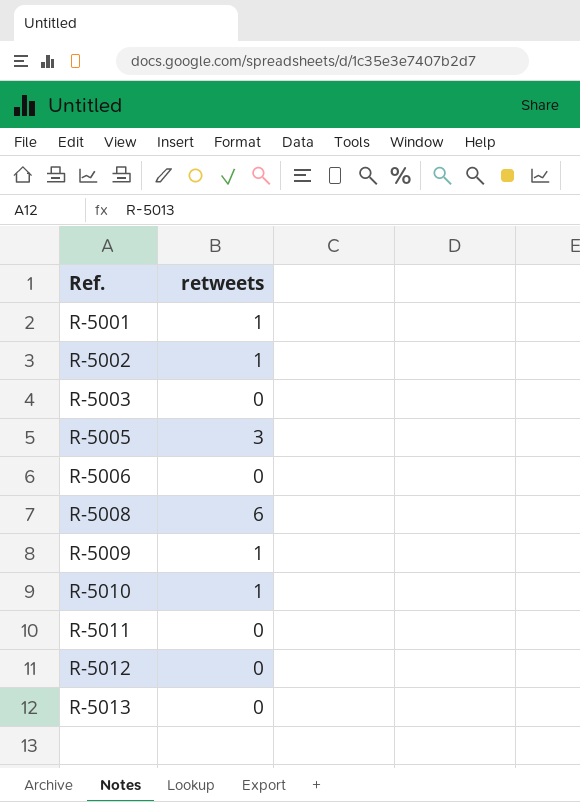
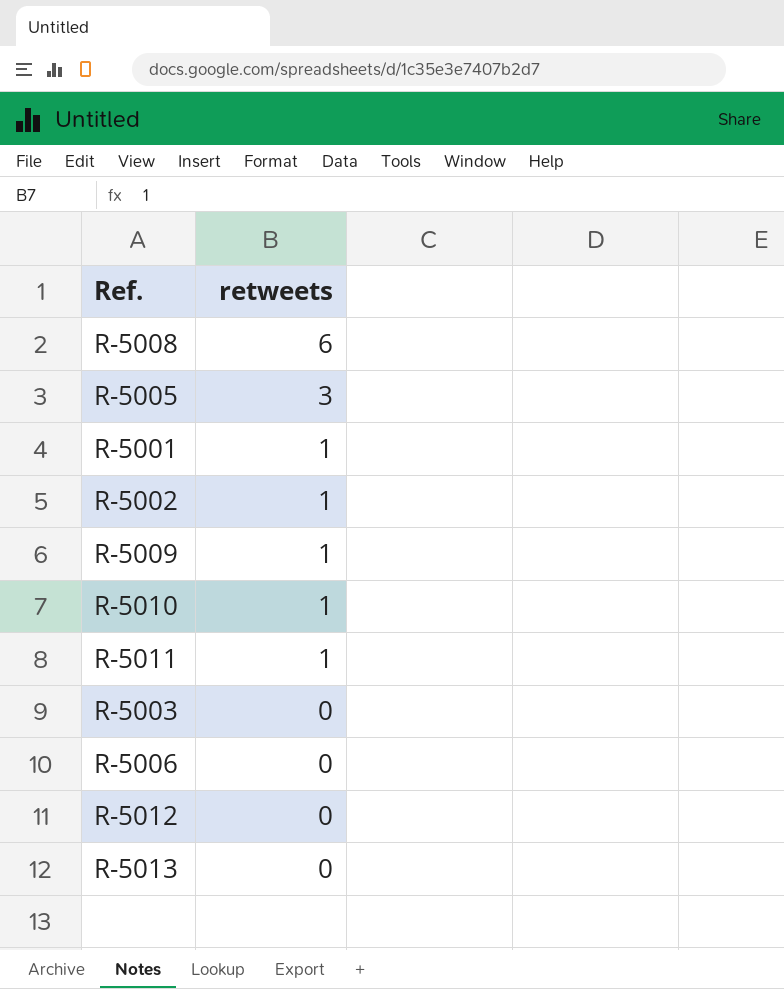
row order: Ref. ascending -> retweets descending
R-5011 | retweets: 0 -> 1

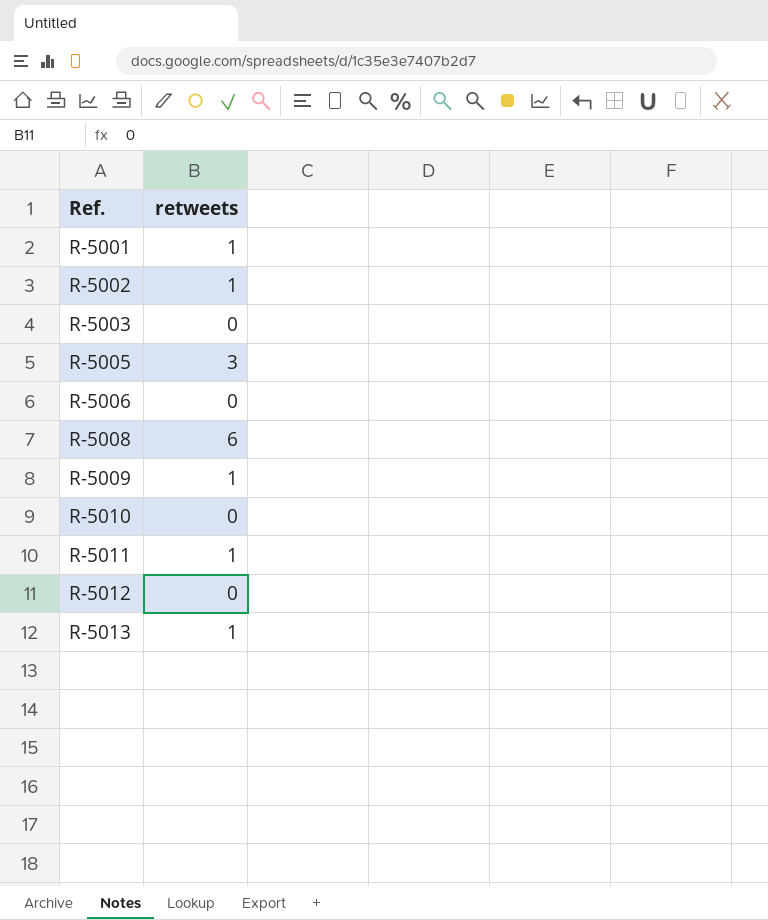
row order: retweets descending -> Ref. ascending
R-5010 | retweets: 1 -> 0
R-5013 | retweets: 0 -> 1

